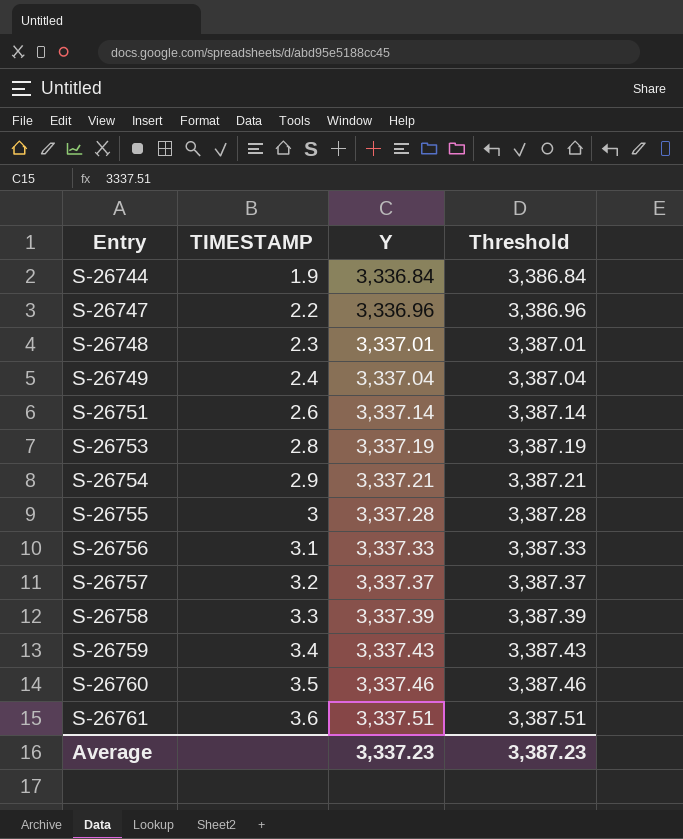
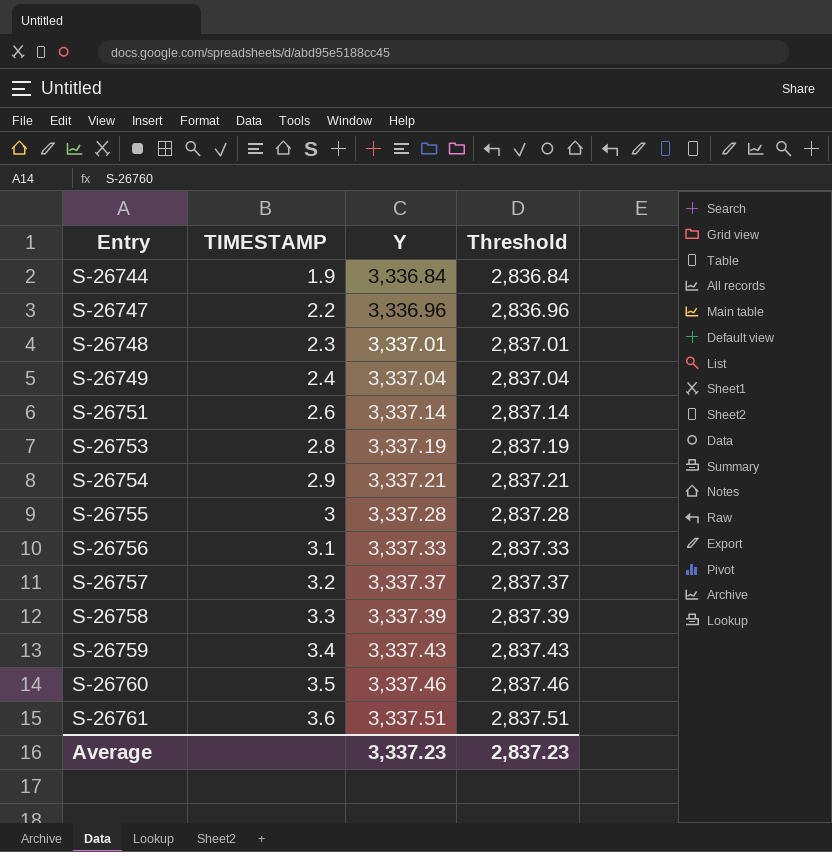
column Threshold | formula: [Y] + 50 -> [Y] - 500
Average | Threshold: 3,387.23 -> 2,837.23

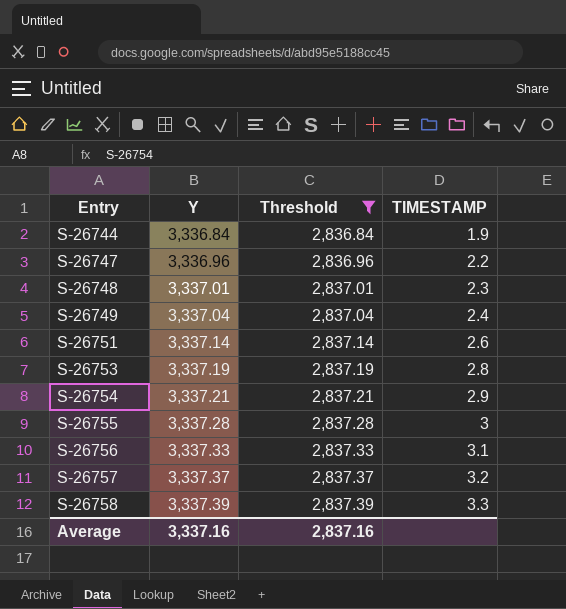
filter: none -> Threshold <= 2,837.39
column TIMESTAMP | position: 2 -> 4
Average | Y: 3,337.23 -> 3,337.16
Average | Threshold: 2,837.23 -> 2,837.16

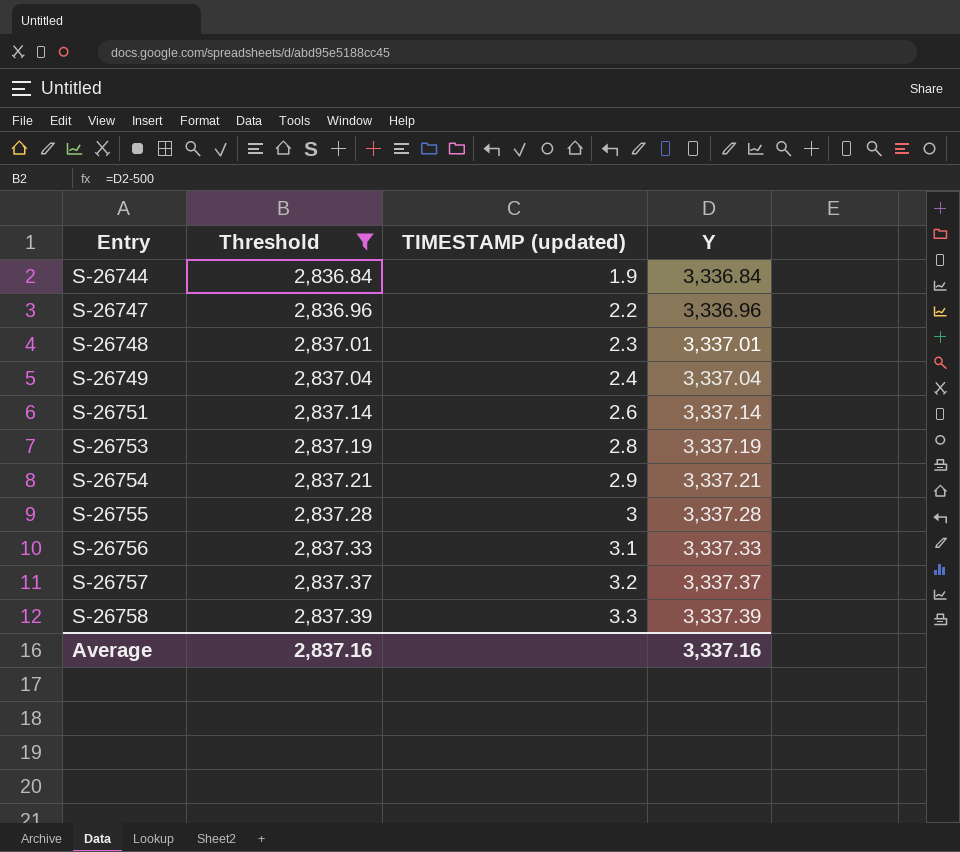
column name: TIMESTAMP -> TIMESTAMP (updated)
column Y | position: 2 -> 4

